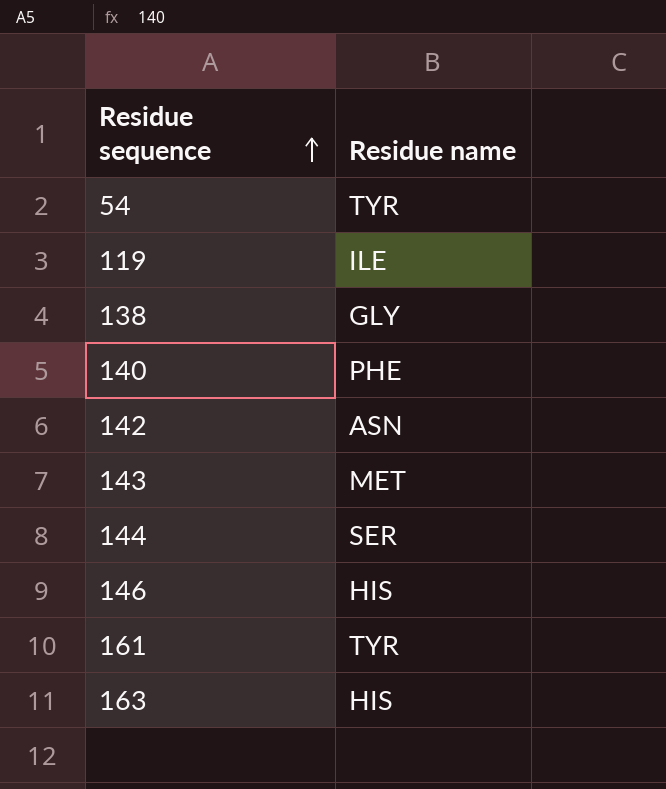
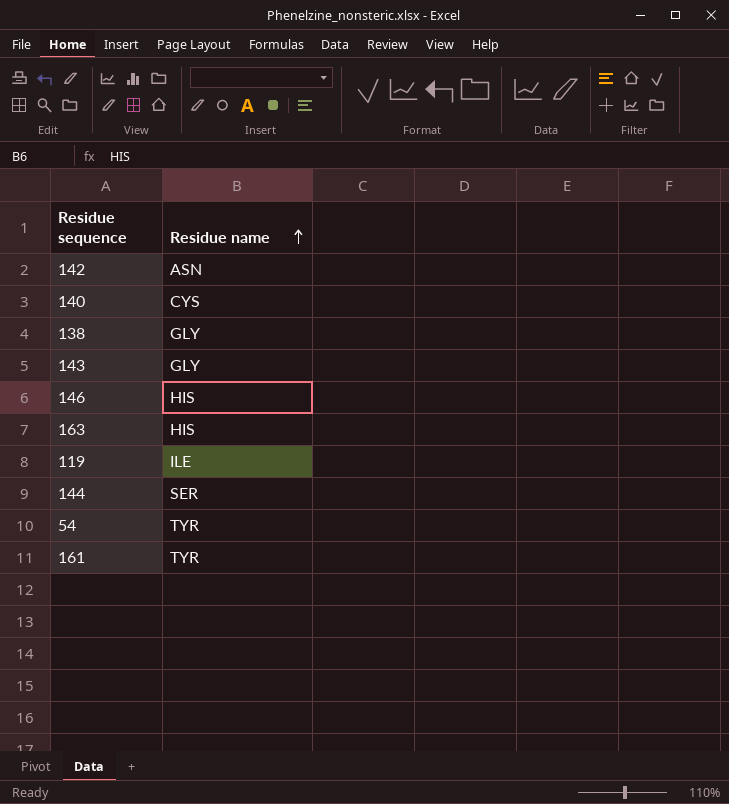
row order: Residue sequence ascending -> Residue name ascending
140 | Residue name: PHE -> CYS
143 | Residue name: MET -> GLY

